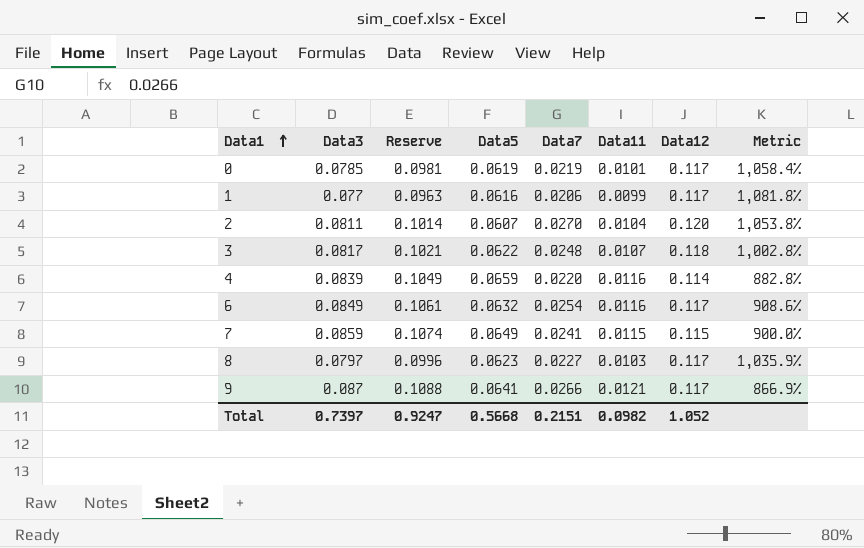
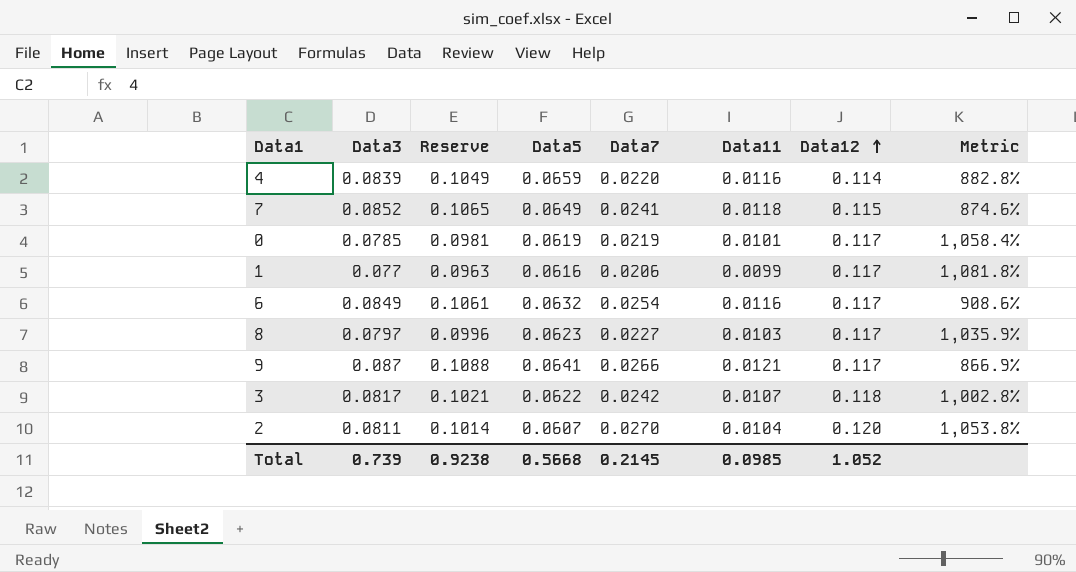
row order: Data1 ascending -> Data12 ascending
7 | Data3: 0.0859 -> 0.0852
7 | Reserve: 0.1074 -> 0.1065
7 | Data11: 0.0115 -> 0.0118
7 | Metric: 900.0% -> 874.6%
3 | Data7: 0.0248 -> 0.0242
Total | Data3: 0.7397 -> 0.739
Total | Reserve: 0.9247 -> 0.9238
Total | Data7: 0.2151 -> 0.2145
Total | Data11: 0.0982 -> 0.0985

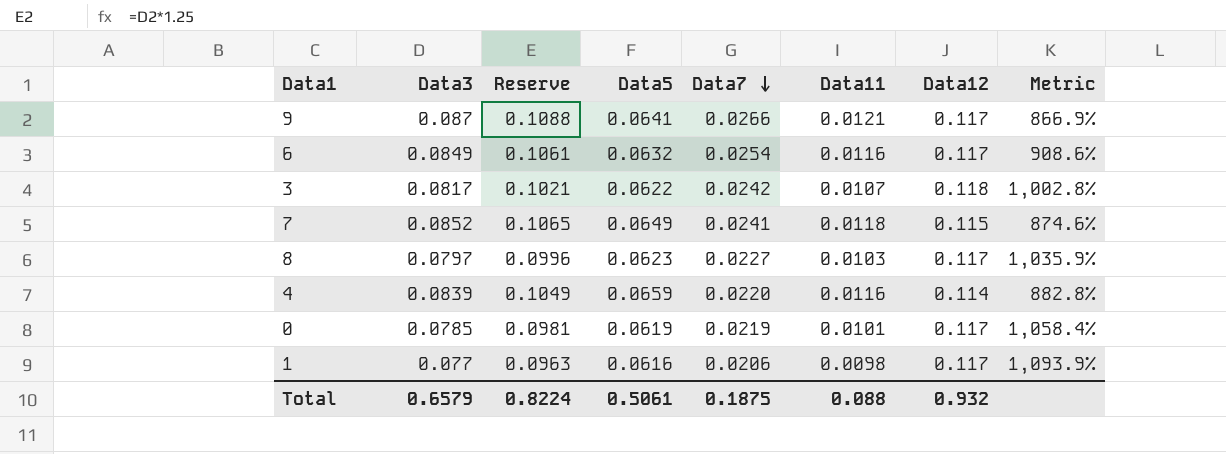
row order: Data12 ascending -> Data7 descending
row 2: 0.0811 | 0.1014 | 0.0607 | 0.0270 | 0.0104 | 0.120 | 1,053.8% -> none
1 | Data11: 0.0099 -> 0.0098
1 | Metric: 1,081.8% -> 1,093.9%
Total | Data3: 0.739 -> 0.6579
Total | Reserve: 0.9238 -> 0.8224
Total | Data5: 0.5668 -> 0.5061
Total | Data7: 0.2145 -> 0.1875
Total | Data11: 0.0985 -> 0.088
Total | Data12: 1.052 -> 0.932

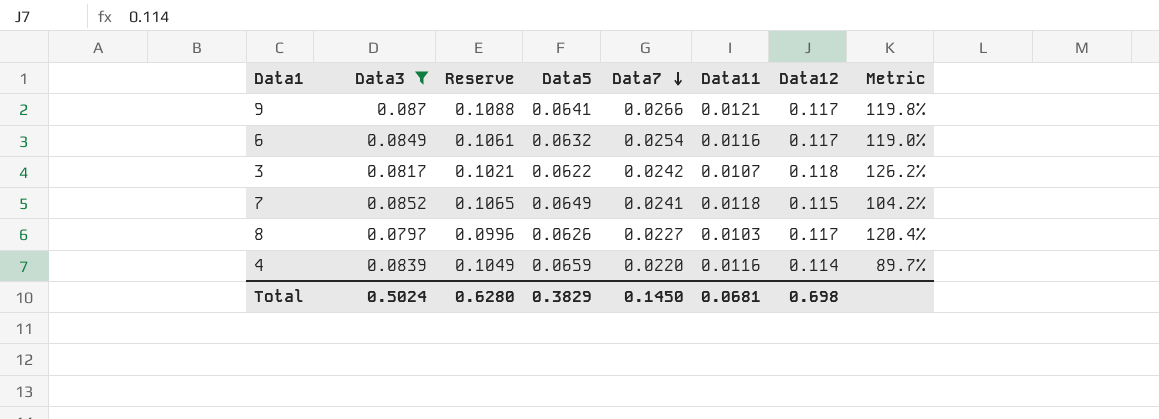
filter: none -> Data3 >= 0.0797
column Metric | formula: ([Data12] - [Data11]) / [Data11] -> ([Data7] - [Data11]) / [Data11]
8 | Data5: 0.0623 -> 0.0626
Total | Data3: 0.6579 -> 0.5024
Total | Reserve: 0.8224 -> 0.6280
Total | Data5: 0.5061 -> 0.3829
Total | Data7: 0.1875 -> 0.1450
Total | Data11: 0.088 -> 0.0681
Total | Data12: 0.932 -> 0.698

